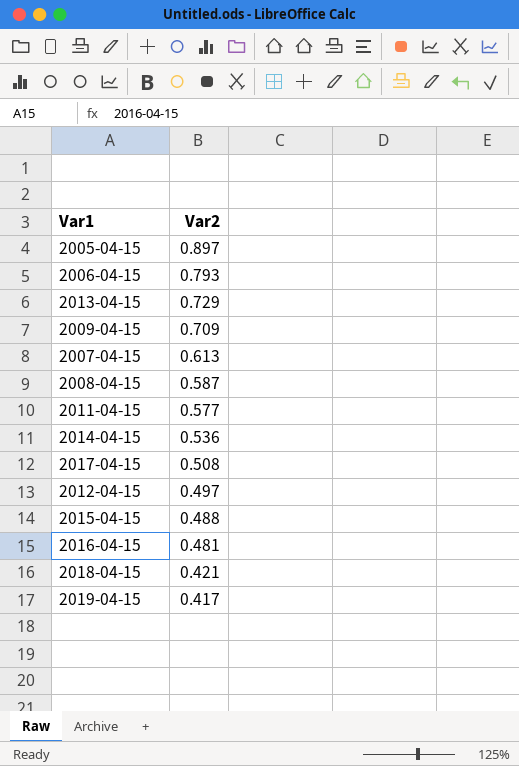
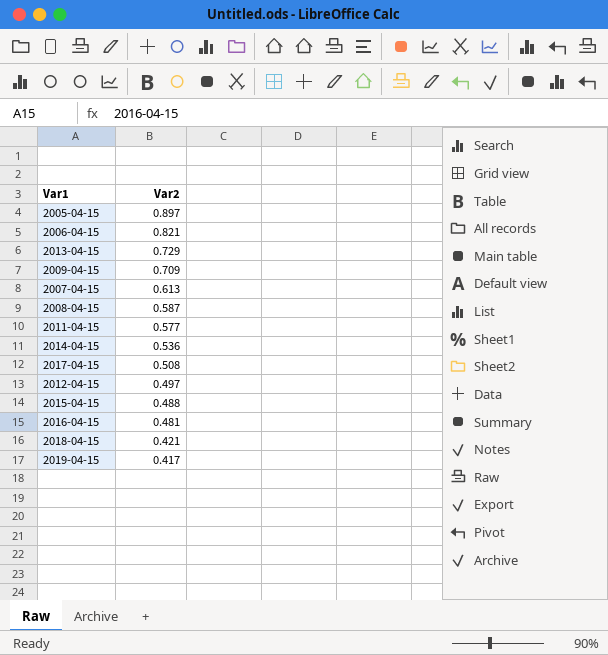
2006-04-15 | Var2: 0.793 -> 0.821

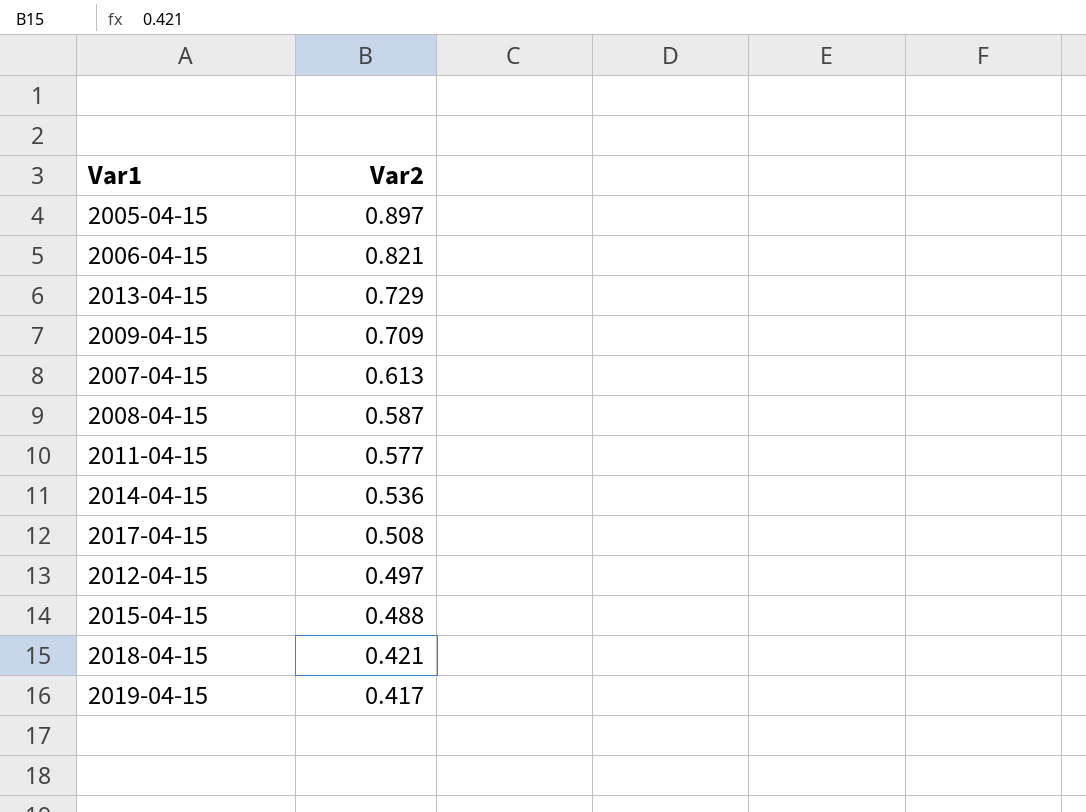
row 2016-04-15: 0.481 -> none

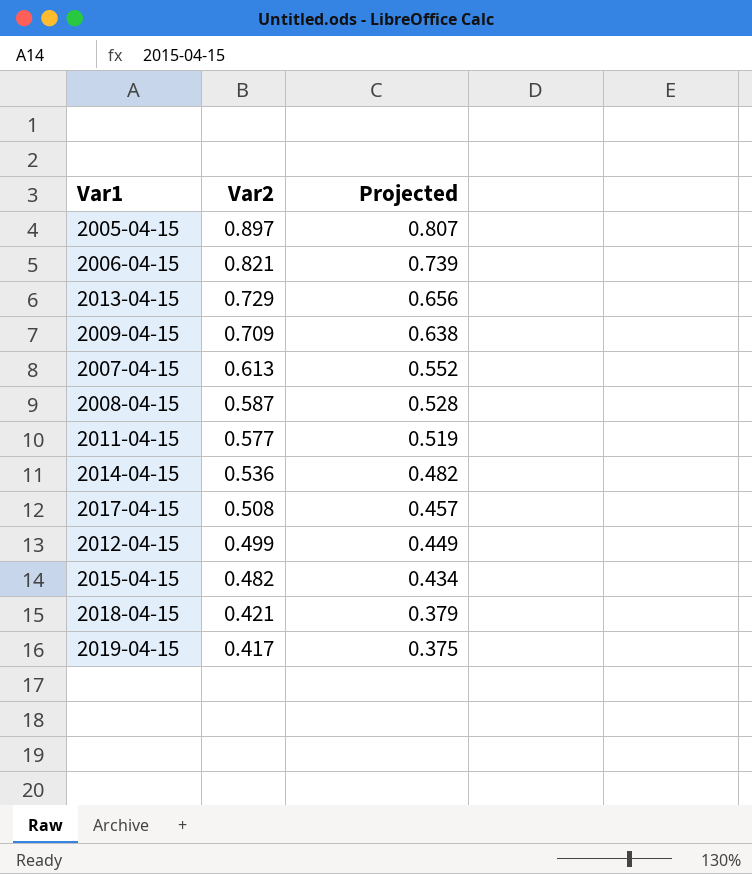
column Projected | formula: none -> [Var2] * 0.9
2012-04-15 | Var2: 0.497 -> 0.499
2015-04-15 | Var2: 0.488 -> 0.482

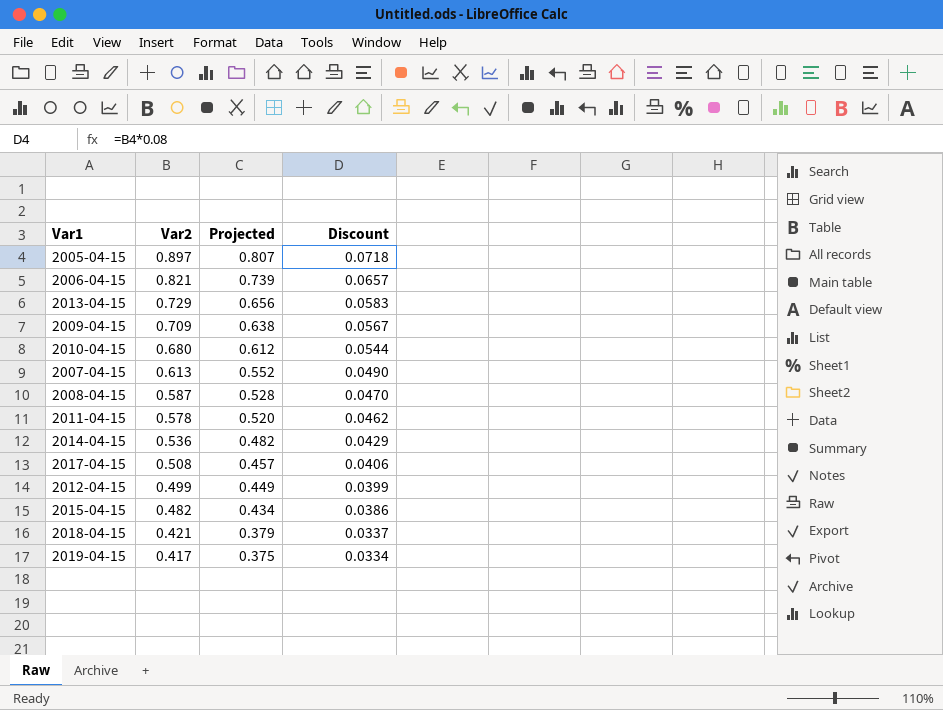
column Discount | formula: none -> [Var2] * 0.08
row 2010-04-15: none -> 0.680 | 0.612 | 0.0544
2011-04-15 | Var2: 0.577 -> 0.578
2011-04-15 | Projected: 0.519 -> 0.520

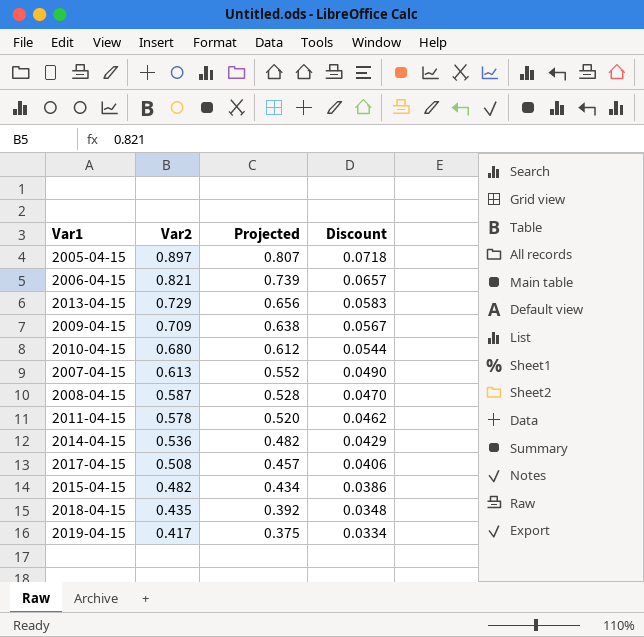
row 2012-04-15: 0.499 | 0.449 | 0.0399 -> none
2018-04-15 | Var2: 0.421 -> 0.435
2018-04-15 | Projected: 0.379 -> 0.392
2018-04-15 | Discount: 0.0337 -> 0.0348

